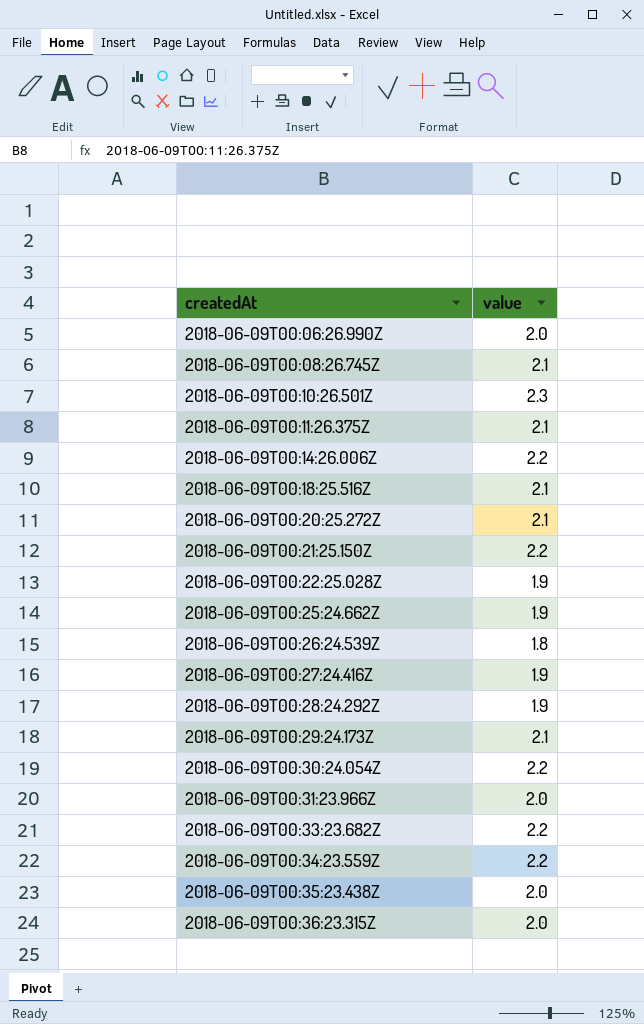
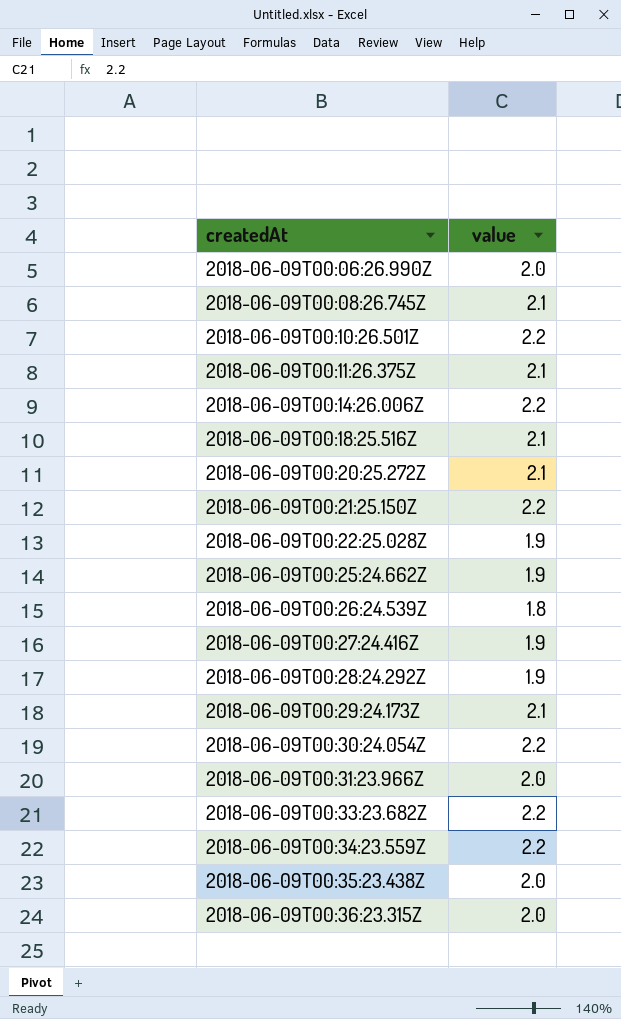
2018-06-09T00:10:26.501Z | value: 2.3 -> 2.2

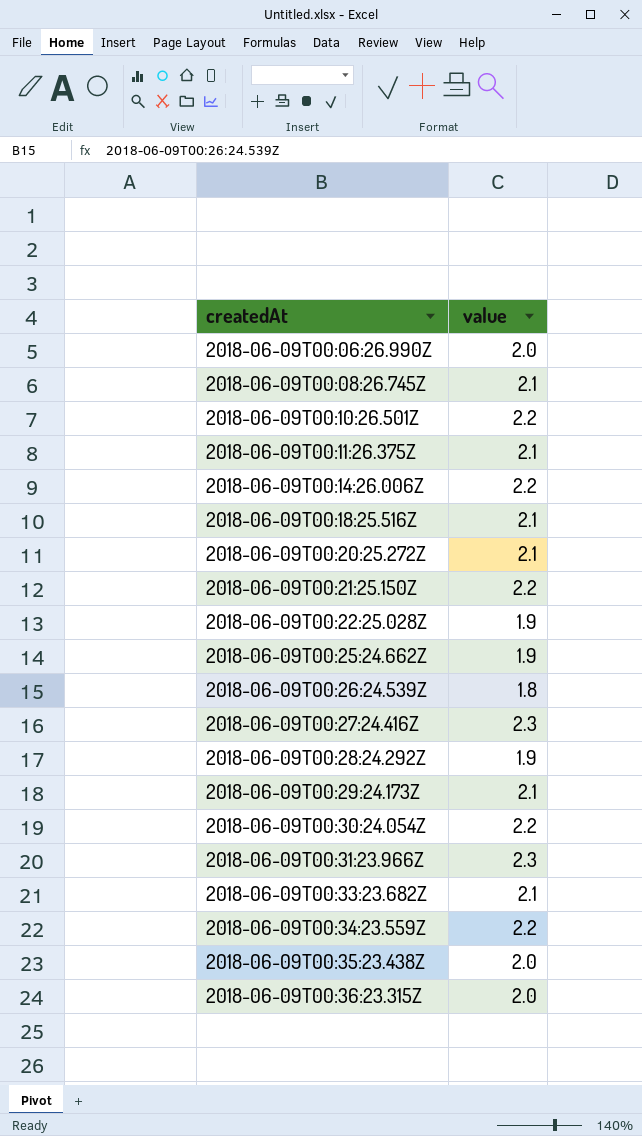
2018-06-09T00:27:24.416Z | value: 1.9 -> 2.3
2018-06-09T00:31:23.966Z | value: 2.0 -> 2.3
2018-06-09T00:33:23.682Z | value: 2.2 -> 2.1

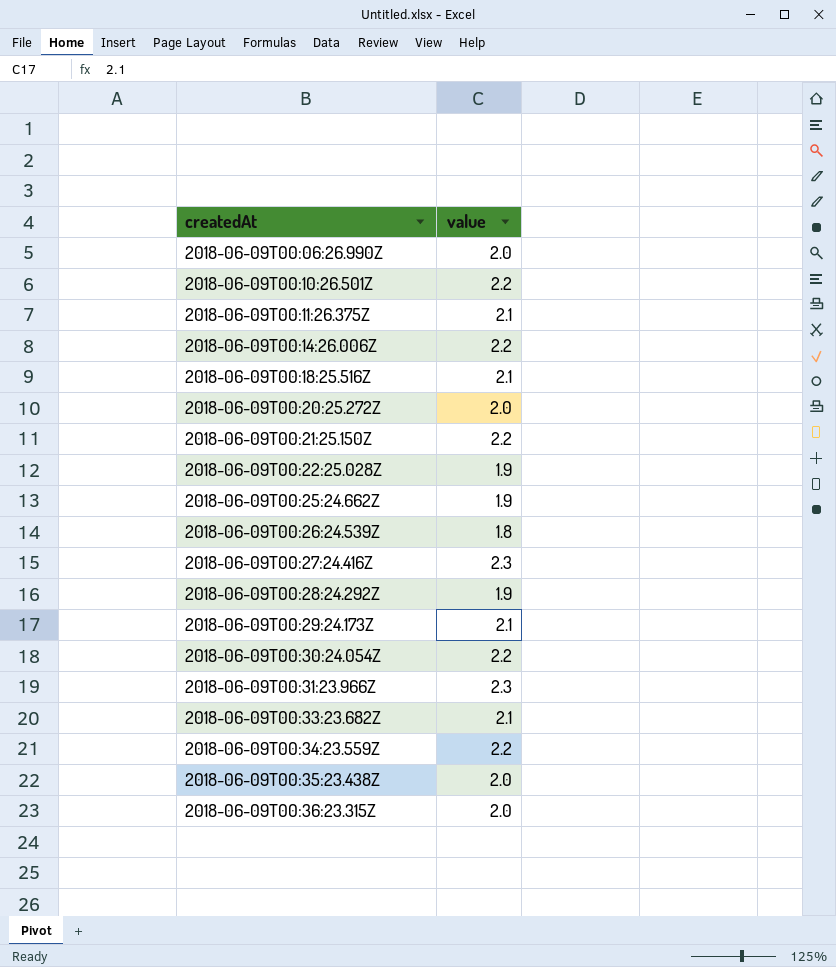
row 2018-06-09T00:08:26.745Z: 2.1 -> none
2018-06-09T00:20:25.272Z | value: 2.1 -> 2.0

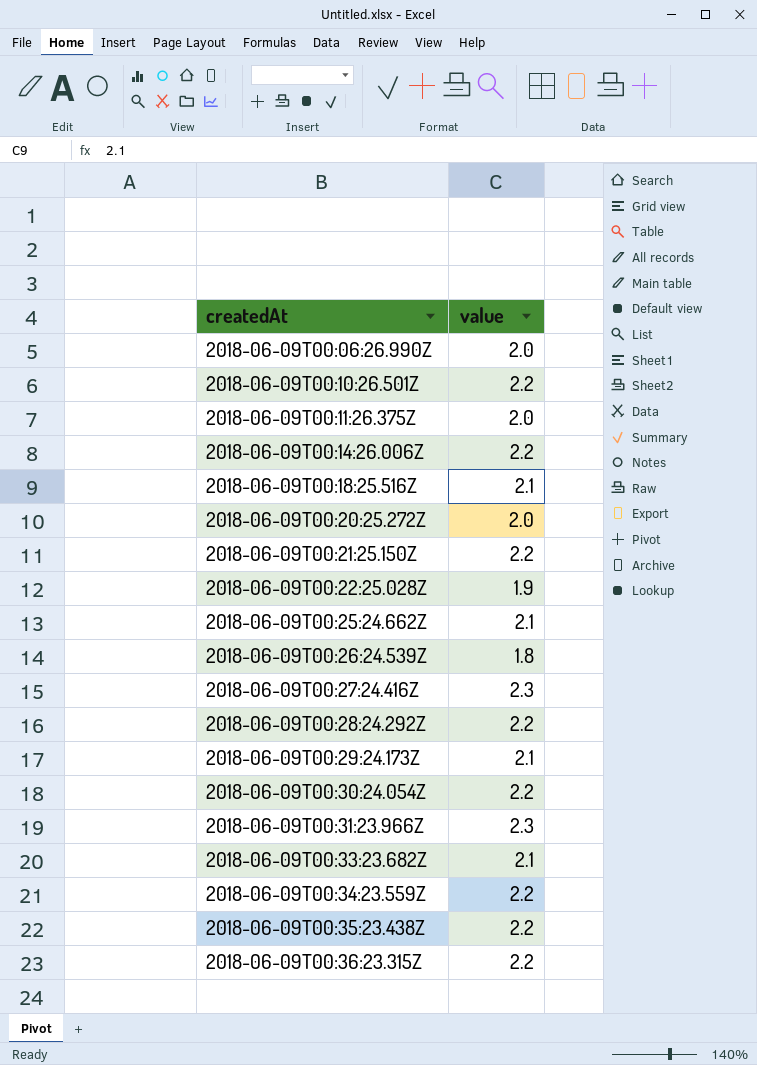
2018-06-09T00:11:26.375Z | value: 2.1 -> 2.0
2018-06-09T00:25:24.662Z | value: 1.9 -> 2.1
2018-06-09T00:28:24.292Z | value: 1.9 -> 2.2
2018-06-09T00:35:23.438Z | value: 2.0 -> 2.2
2018-06-09T00:36:23.315Z | value: 2.0 -> 2.2

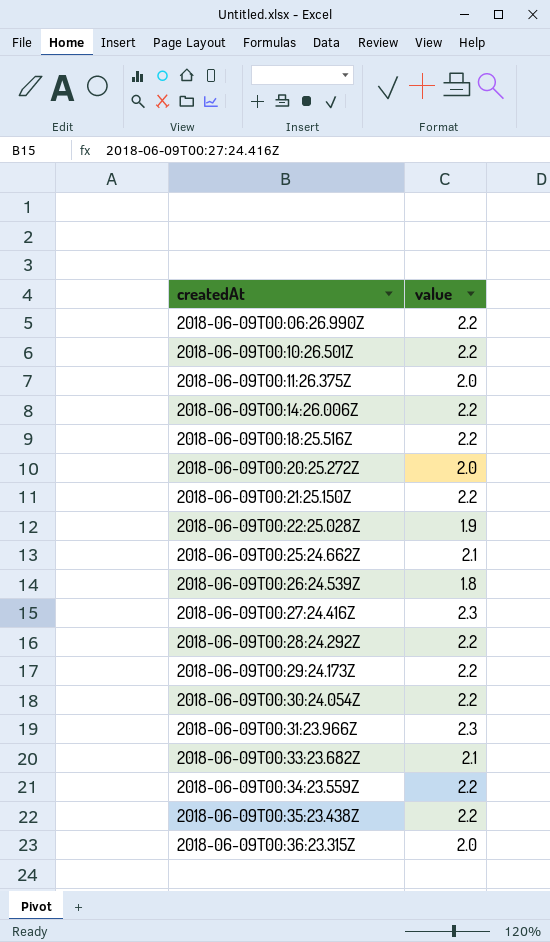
2018-06-09T00:06:26.990Z | value: 2.0 -> 2.2
2018-06-09T00:18:25.516Z | value: 2.1 -> 2.2
2018-06-09T00:29:24.173Z | value: 2.1 -> 2.2
2018-06-09T00:36:23.315Z | value: 2.2 -> 2.0

